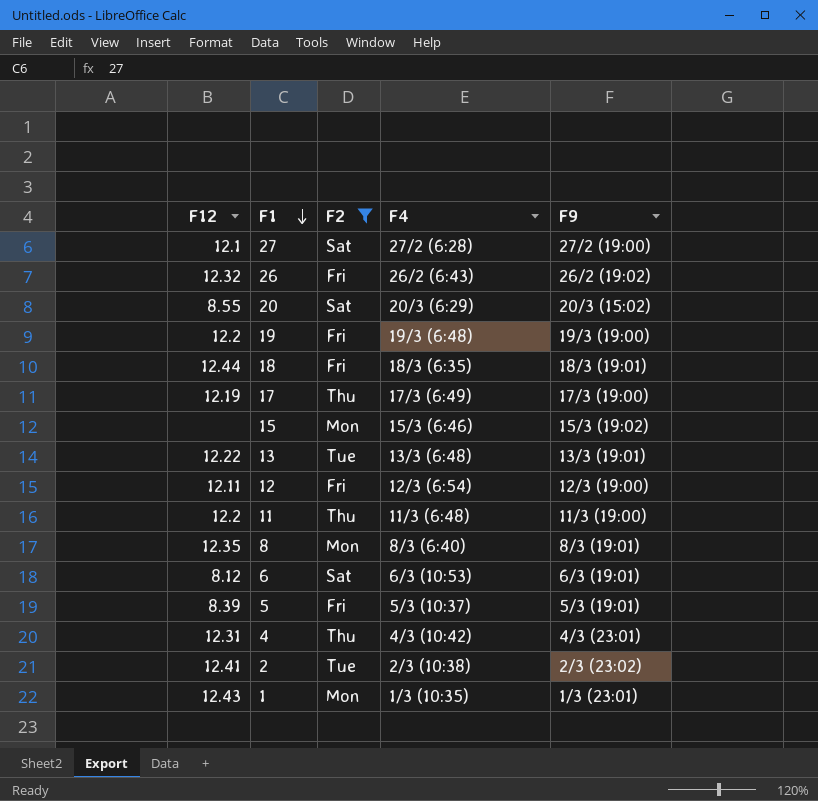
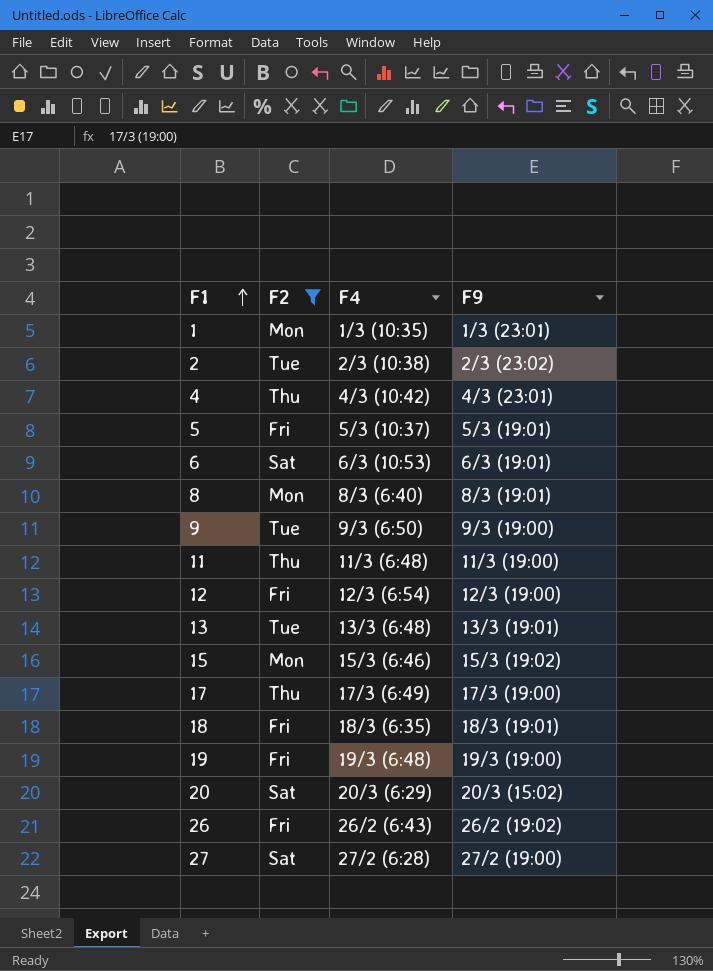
row order: F1 descending -> F1 ascending
column F12 | position: 1 -> none
row 9: none -> Tue | 9/3 (6:50) | 9/3 (19:00)

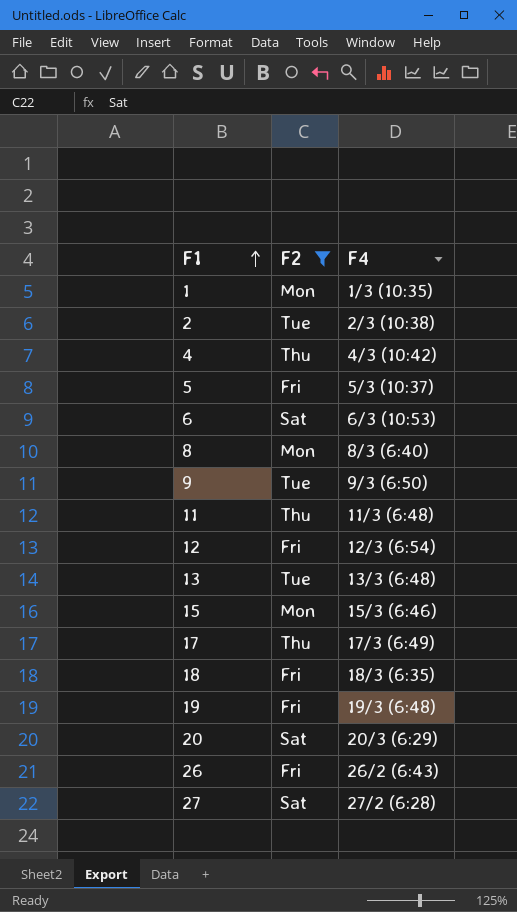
column F9 | position: 4 -> none

